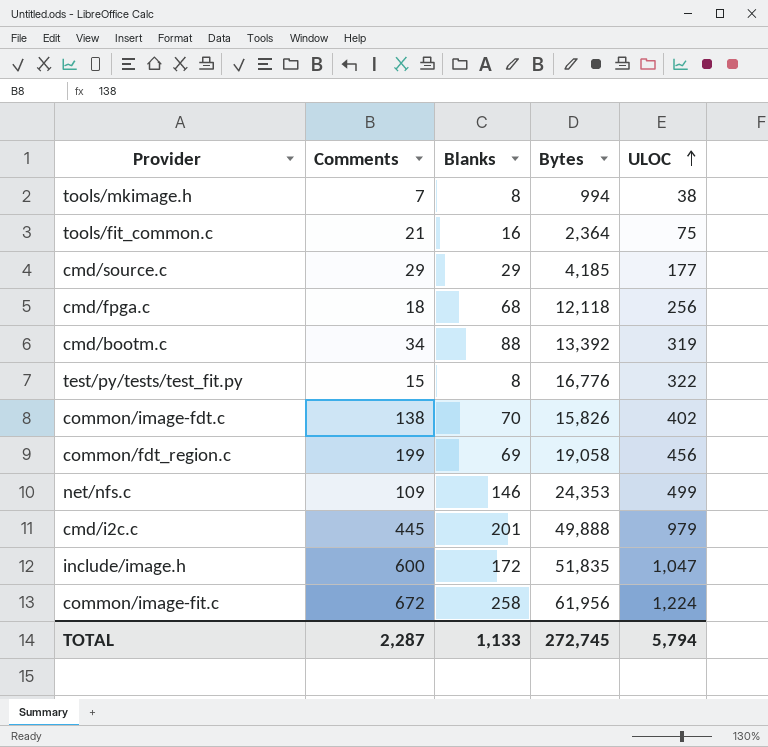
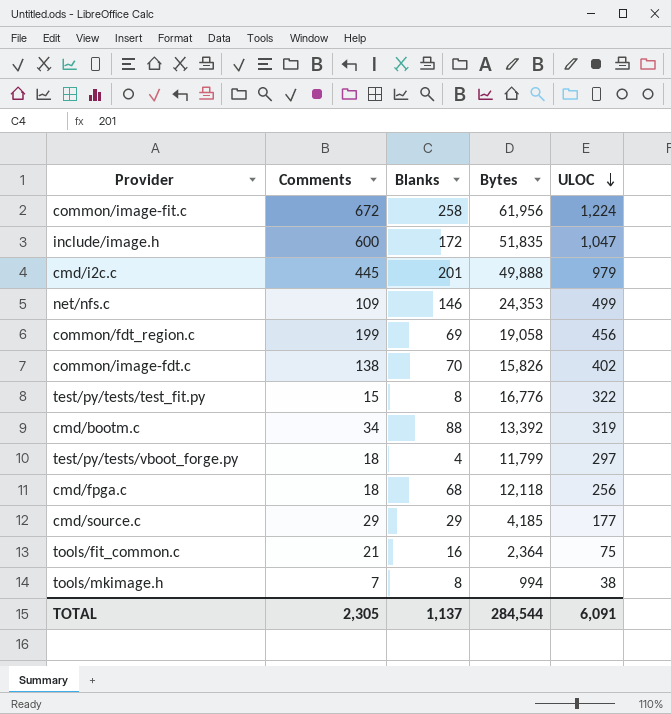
row order: ULOC ascending -> ULOC descending
row test/py/tests/vboot_forge.py: none -> 18 | 4 | 11,799 | 297
TOTAL | Comments: 2,287 -> 2,305
TOTAL | Blanks: 1,133 -> 1,137
TOTAL | Bytes: 272,745 -> 284,544
TOTAL | ULOC: 5,794 -> 6,091

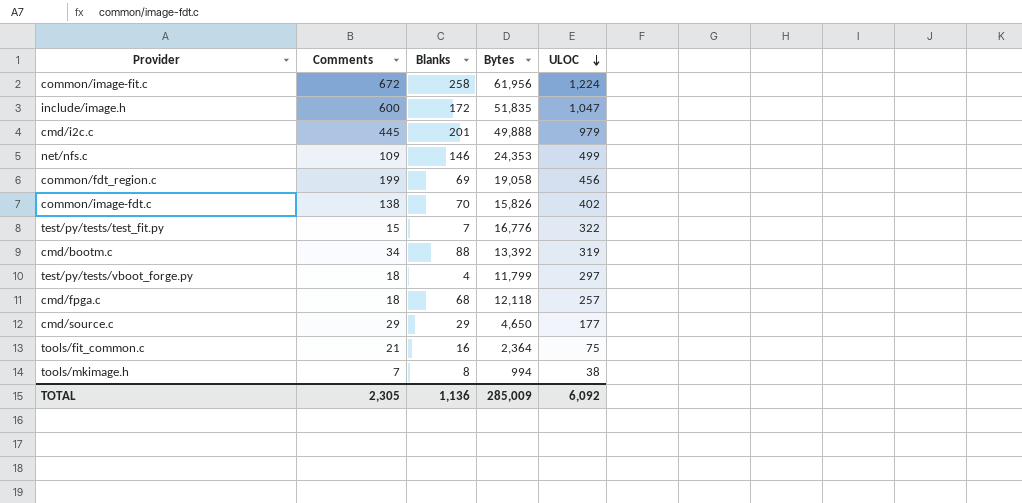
test/py/tests/test_fit.py | Blanks: 8 -> 7
cmd/fpga.c | ULOC: 256 -> 257
cmd/source.c | Bytes: 4,185 -> 4,650
TOTAL | Blanks: 1,137 -> 1,136
TOTAL | Bytes: 284,544 -> 285,009
TOTAL | ULOC: 6,091 -> 6,092

